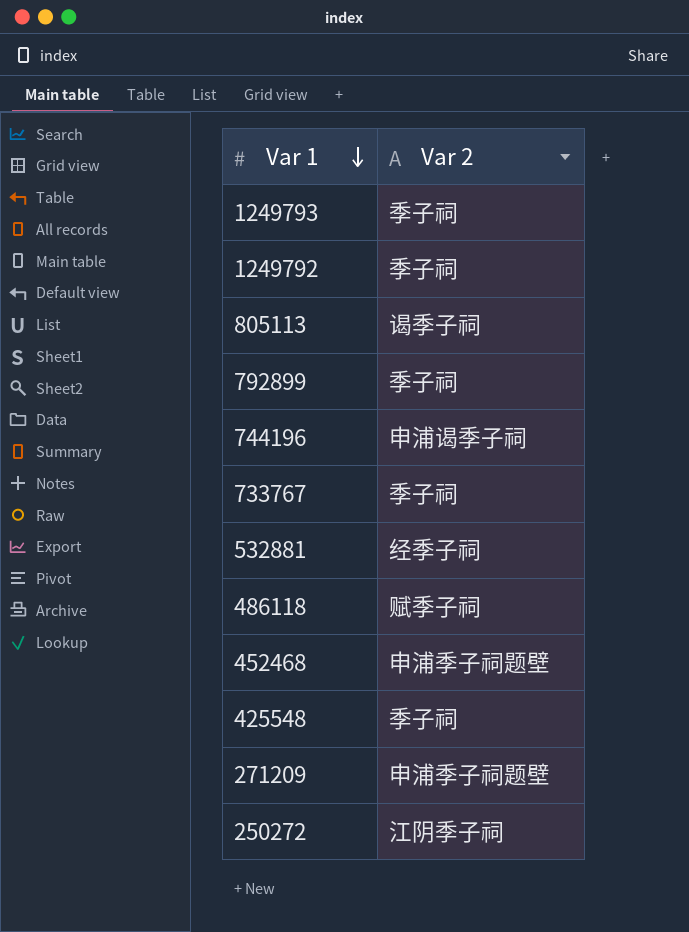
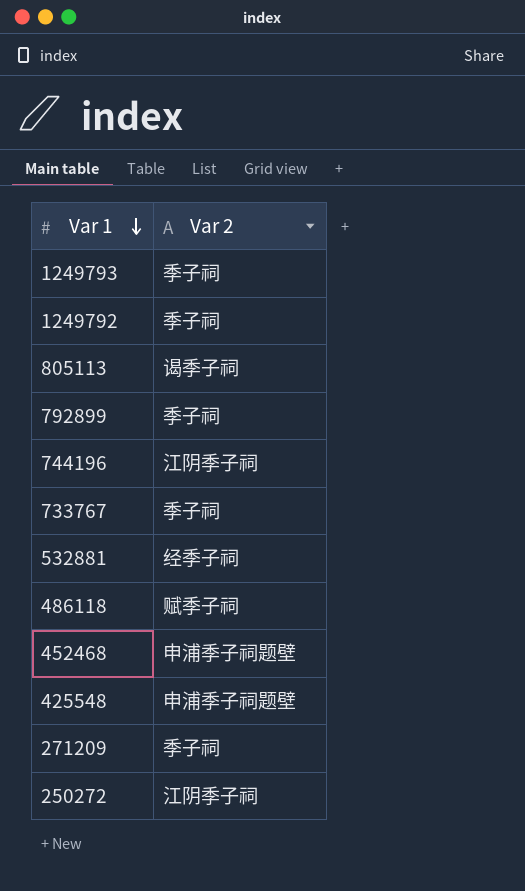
744196 | Var 2: 申浦谒季子祠 -> 江阴季子祠
425548 | Var 2: 季子祠 -> 申浦季子祠题壁
271209 | Var 2: 申浦季子祠题壁 -> 季子祠

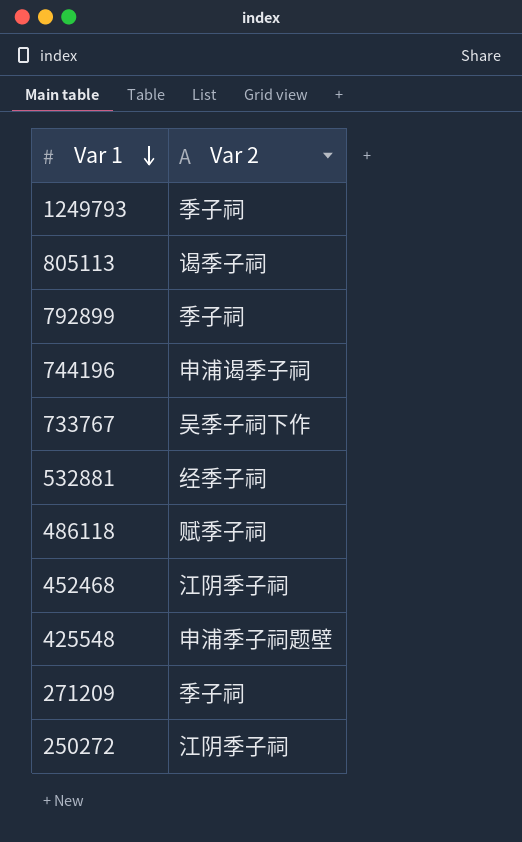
row 1249792: 季子祠 -> none
744196 | Var 2: 江阴季子祠 -> 申浦谒季子祠
733767 | Var 2: 季子祠 -> 吴季子祠下作
452468 | Var 2: 申浦季子祠题壁 -> 江阴季子祠

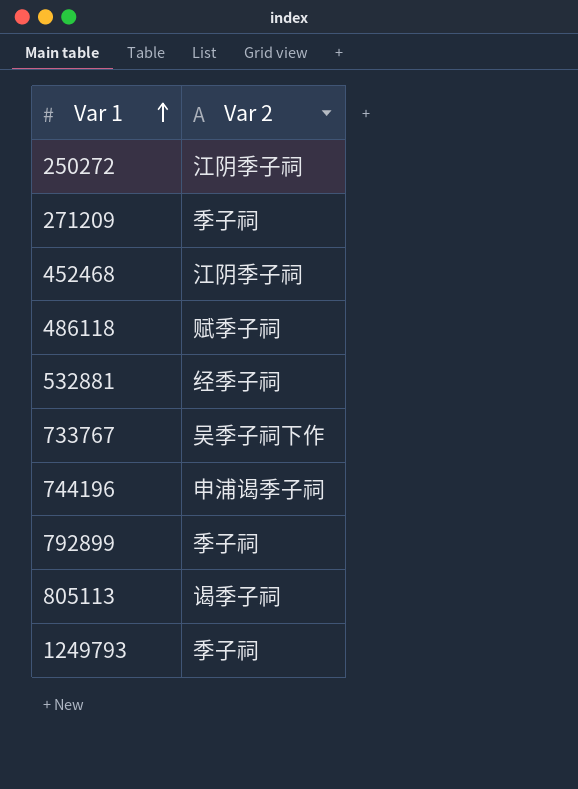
row order: Var 1 descending -> Var 1 ascending
row 425548: 申浦季子祠题壁 -> none

